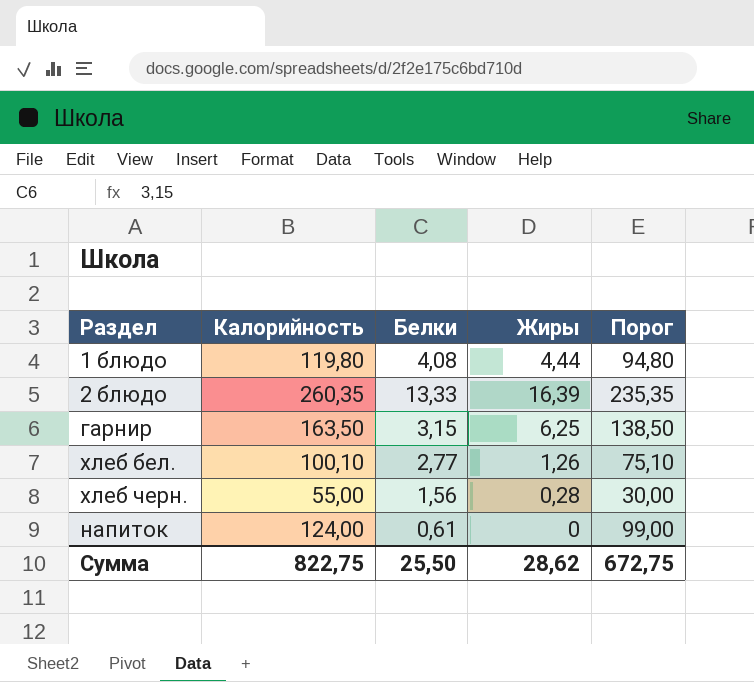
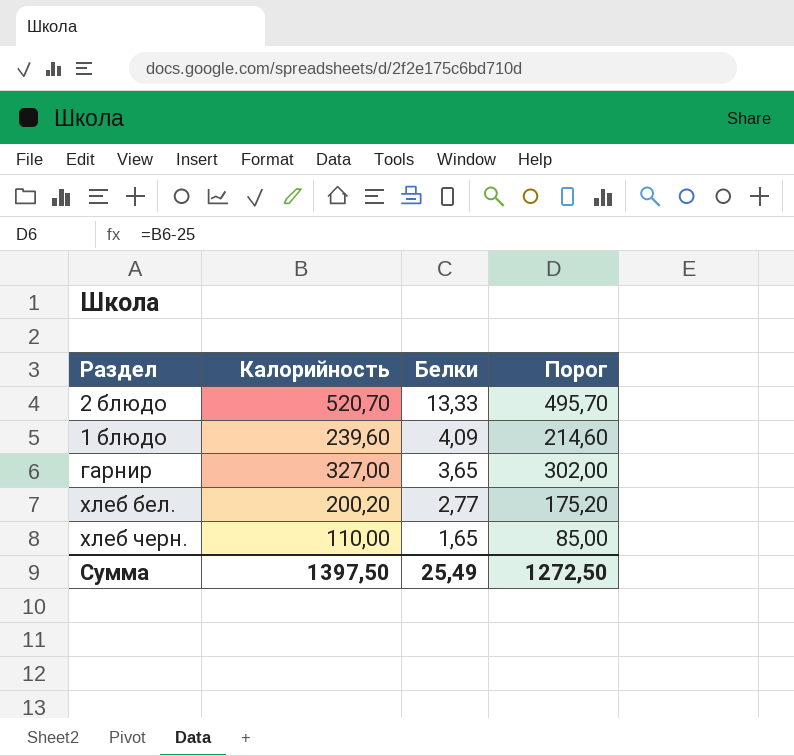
row order: none -> Белки descending
column Жиры | position: 4 -> none
row напиток: 124,00 | 0,61 | 0 | 99,00 -> none
2 блюдо | Калорийность: 260,35 -> 520,70
2 блюдо | Порог: 235,35 -> 495,70
1 блюдо | Калорийность: 119,80 -> 239,60
1 блюдо | Белки: 4,08 -> 4,09
1 блюдо | Порог: 94,80 -> 214,60
гарнир | Калорийность: 163,50 -> 327,00
гарнир | Белки: 3,15 -> 3,65
гарнир | Порог: 138,50 -> 302,00
хлеб бел. | Калорийность: 100,10 -> 200,20
хлеб бел. | Порог: 75,10 -> 175,20
хлеб черн. | Калорийность: 55,00 -> 110,00
хлеб черн. | Белки: 1,56 -> 1,65
хлеб черн. | Порог: 30,00 -> 85,00
Сумма | Калорийность: 822,75 -> 1397,50
Сумма | Белки: 25,50 -> 25,49
Сумма | Порог: 672,75 -> 1272,50

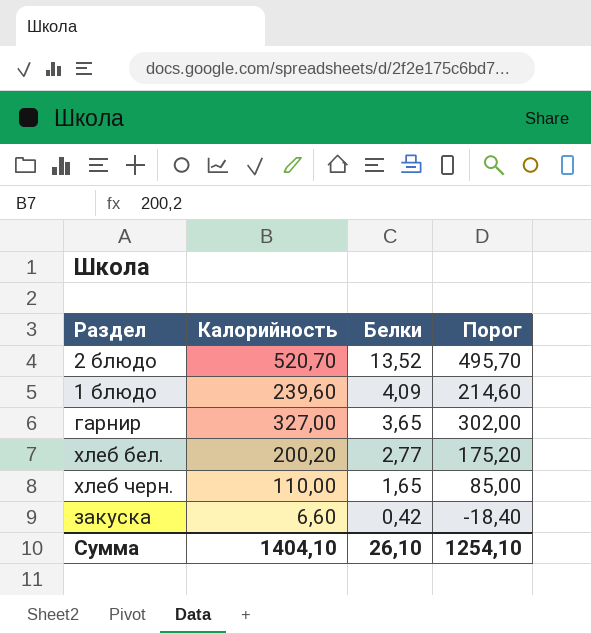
2 блюдо | Белки: 13,33 -> 13,52
row закуска: none -> 6,60 | 0,42 | -18,40
Сумма | Калорийность: 1397,50 -> 1404,10
Сумма | Белки: 25,49 -> 26,10
Сумма | Порог: 1272,50 -> 1254,10

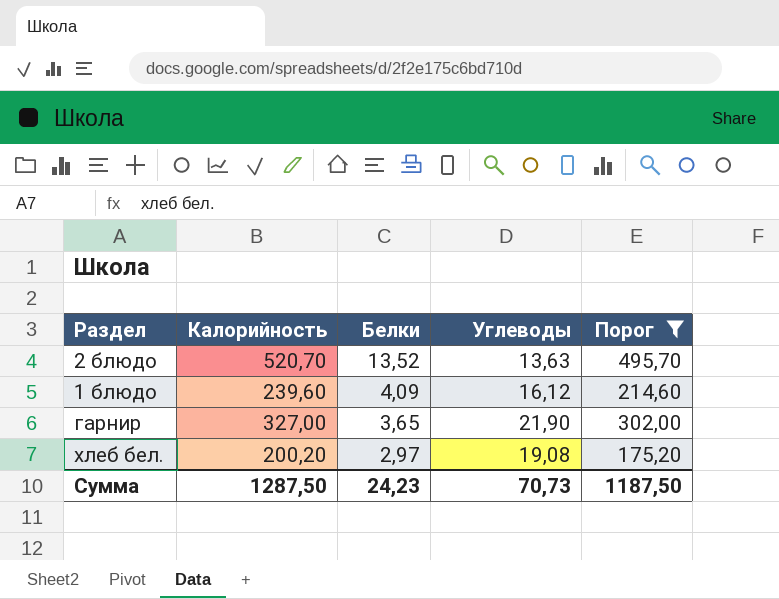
filter: none -> Порог >= 175,20
column Углеводы | position: none -> 4
хлеб бел. | Белки: 2,77 -> 2,97
Сумма | Калорийность: 1404,10 -> 1287,50
Сумма | Белки: 26,10 -> 24,23
Сумма | Порог: 1254,10 -> 1187,50

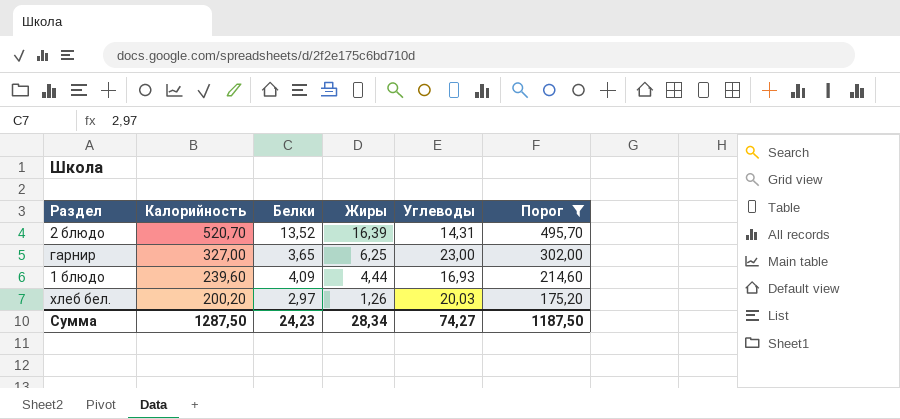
row order: Белки descending -> Калорийность descending
column Жиры | position: none -> 4
2 блюдо | Углеводы: 13,63 -> 14,31
гарнир | Углеводы: 21,90 -> 23,00
1 блюдо | Углеводы: 16,12 -> 16,93
хлеб бел. | Углеводы: 19,08 -> 20,03
Сумма | Углеводы: 70,73 -> 74,27

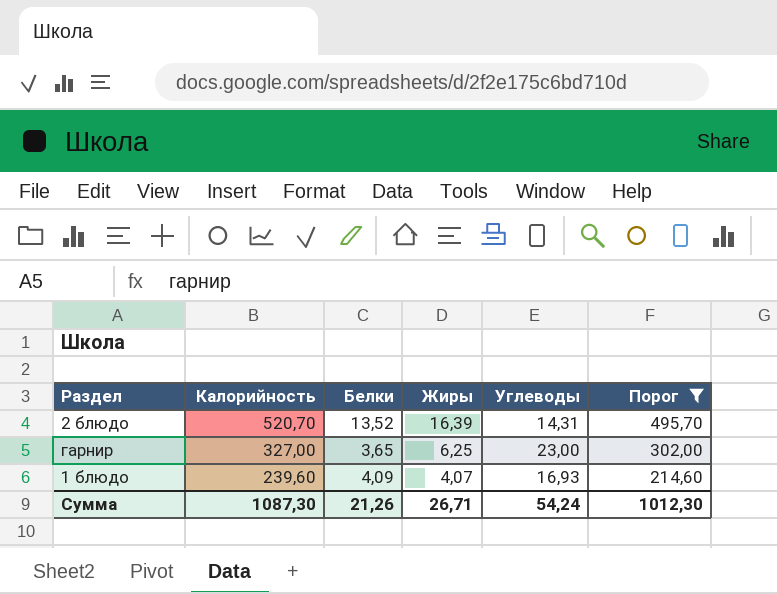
row хлеб бел.: 200,20 | 2,97 | 1,26 | 20,03 | 175,20 -> none
1 блюдо | Жиры: 4,44 -> 4,07
Сумма | Калорийность: 1287,50 -> 1087,30
Сумма | Белки: 24,23 -> 21,26
Сумма | Жиры: 28,34 -> 26,71
Сумма | Углеводы: 74,27 -> 54,24
Сумма | Порог: 1187,50 -> 1012,30

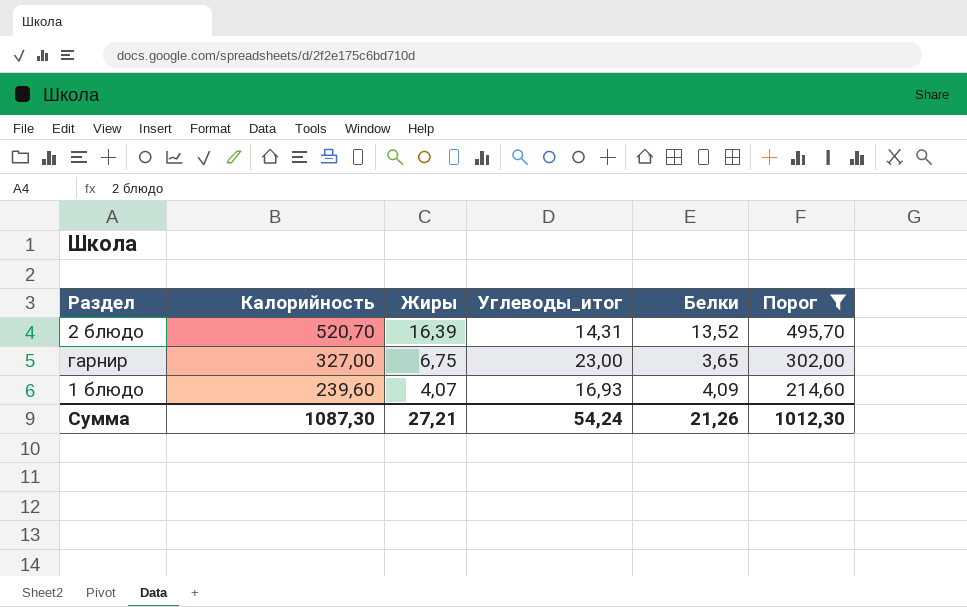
column name: Углеводы -> Углеводы_итог
column Белки | position: 3 -> 5
гарнир | Жиры: 6,25 -> 6,75
Сумма | Жиры: 26,71 -> 27,21

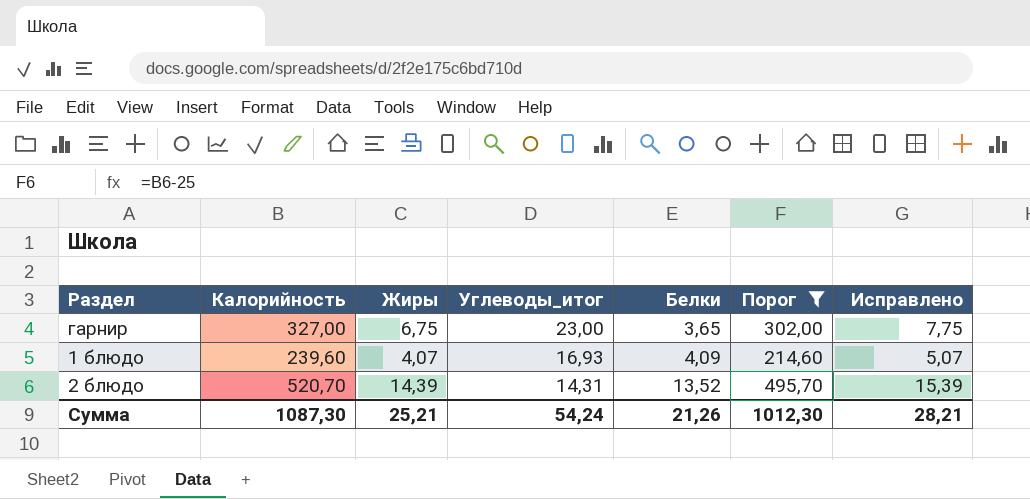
row order: Калорийность descending -> Углеводы_итог descending
column Исправлено | formula: none -> [Жиры] + 1
2 блюдо | Жиры: 16,39 -> 14,39
Сумма | Жиры: 27,21 -> 25,21

